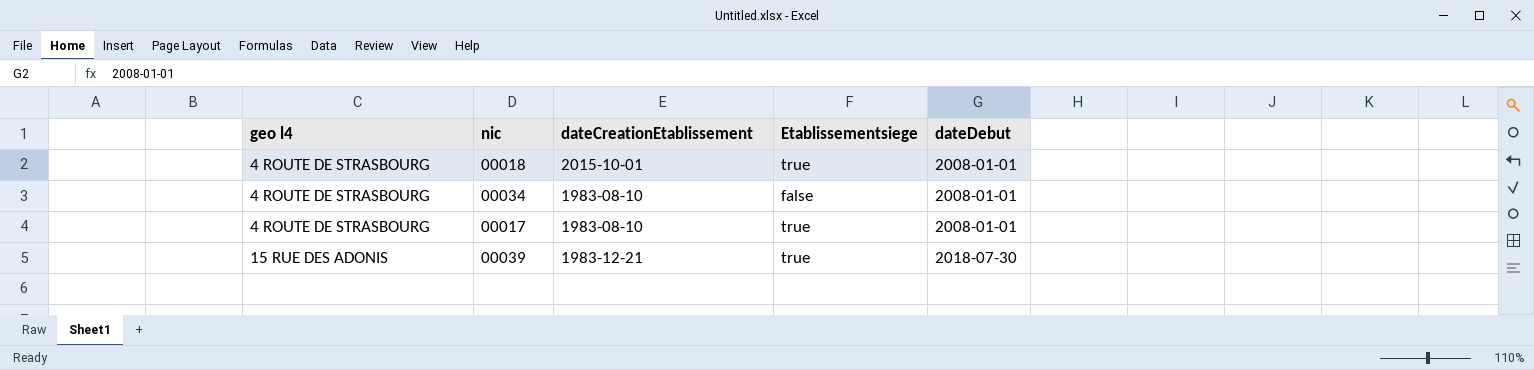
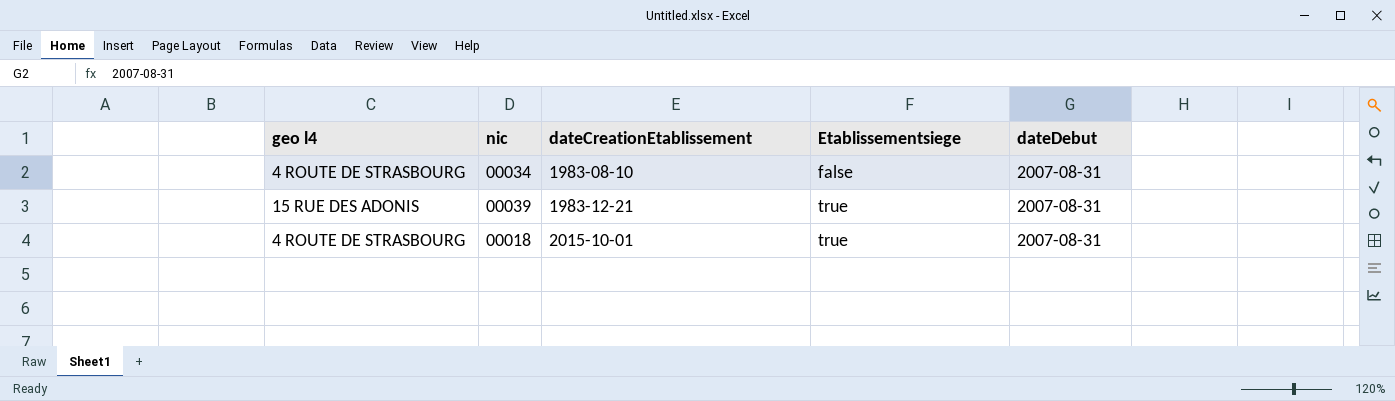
row order: geo l4 ascending -> dateCreationEtablissement ascending
row 00017: 4 ROUTE DE STRASBOURG | 1983-08-10 | true | 2008-01-01 -> none
00034 | dateDebut: 2008-01-01 -> 2007-08-31
00039 | dateDebut: 2018-07-30 -> 2007-08-31
00018 | dateDebut: 2008-01-01 -> 2007-08-31

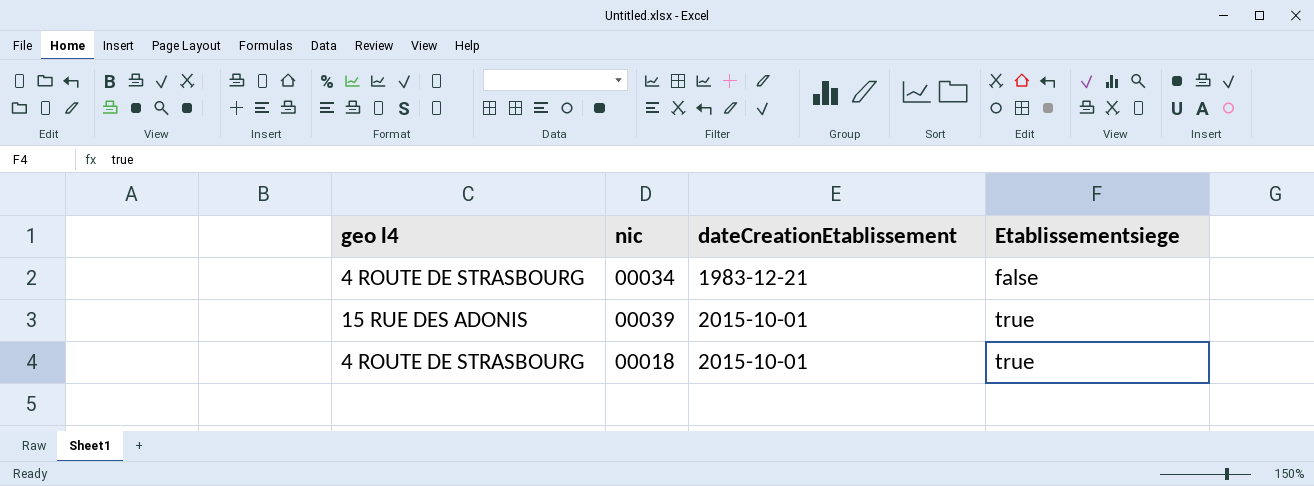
column dateDebut | position: 5 -> none
00034 | dateCreationEtablissement: 1983-08-10 -> 1983-12-21
00039 | dateCreationEtablissement: 1983-12-21 -> 2015-10-01

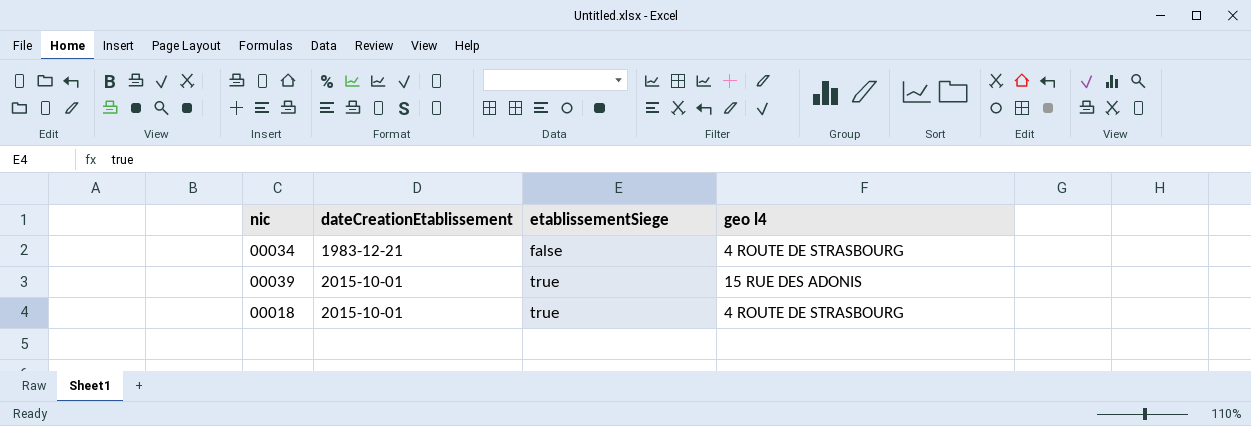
column name: Etablissementsiege -> etablissementSiege
column geo l4 | position: 1 -> 4

